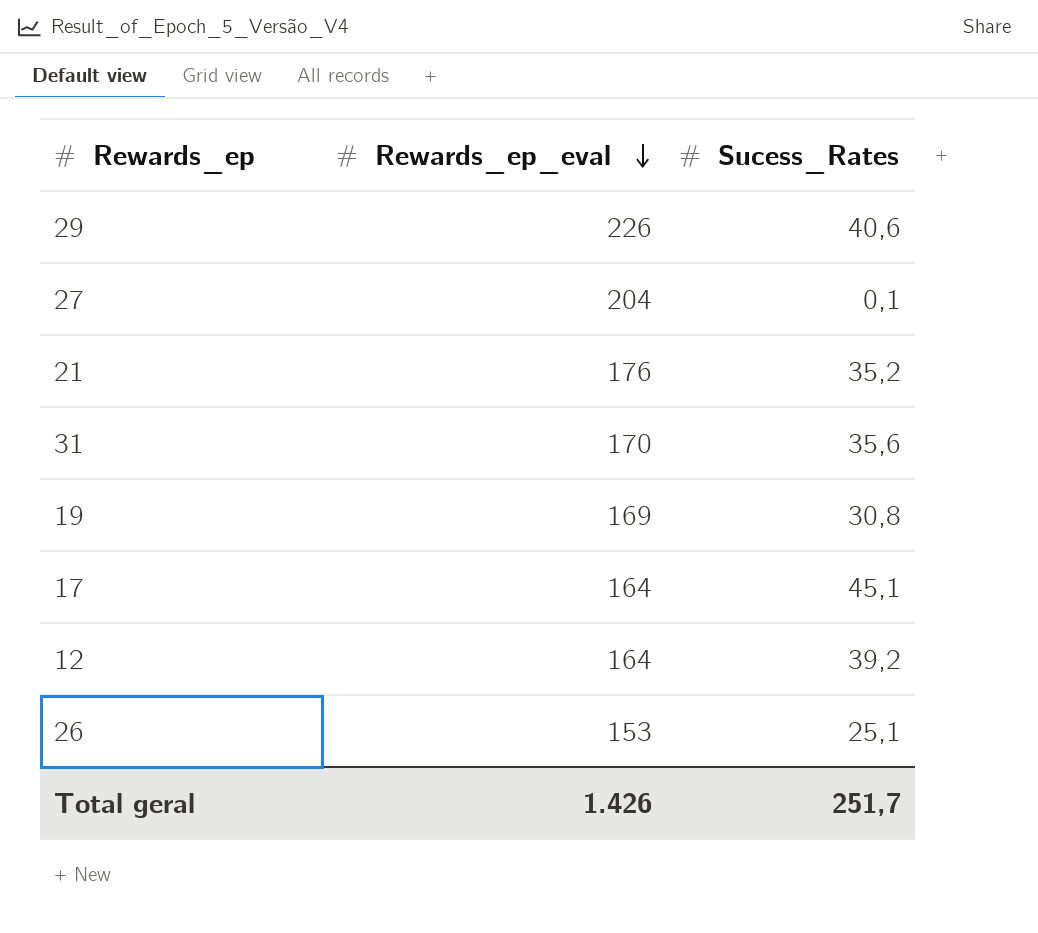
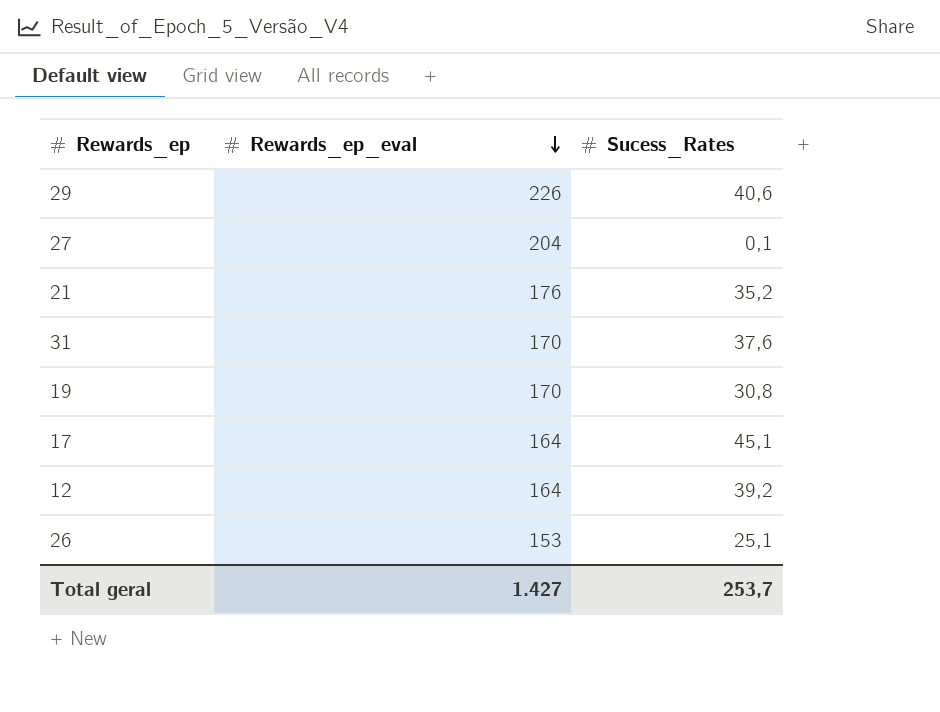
31 | Sucess_Rates: 35,6 -> 37,6
19 | Rewards_ep_eval: 169 -> 170
Total geral | Rewards_ep_eval: 1.426 -> 1.427
Total geral | Sucess_Rates: 251,7 -> 253,7

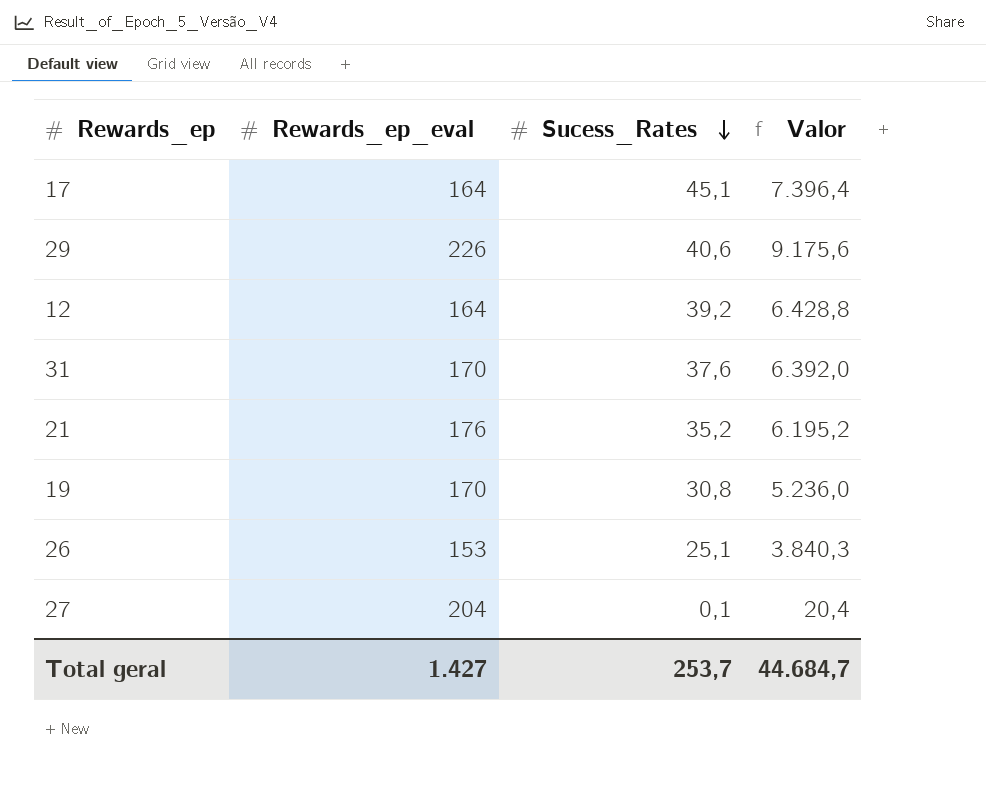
row order: Rewards_ep_eval descending -> Sucess_Rates descending
column Valor | formula: none -> [Rewards_ep_eval] * [Sucess_Rates]

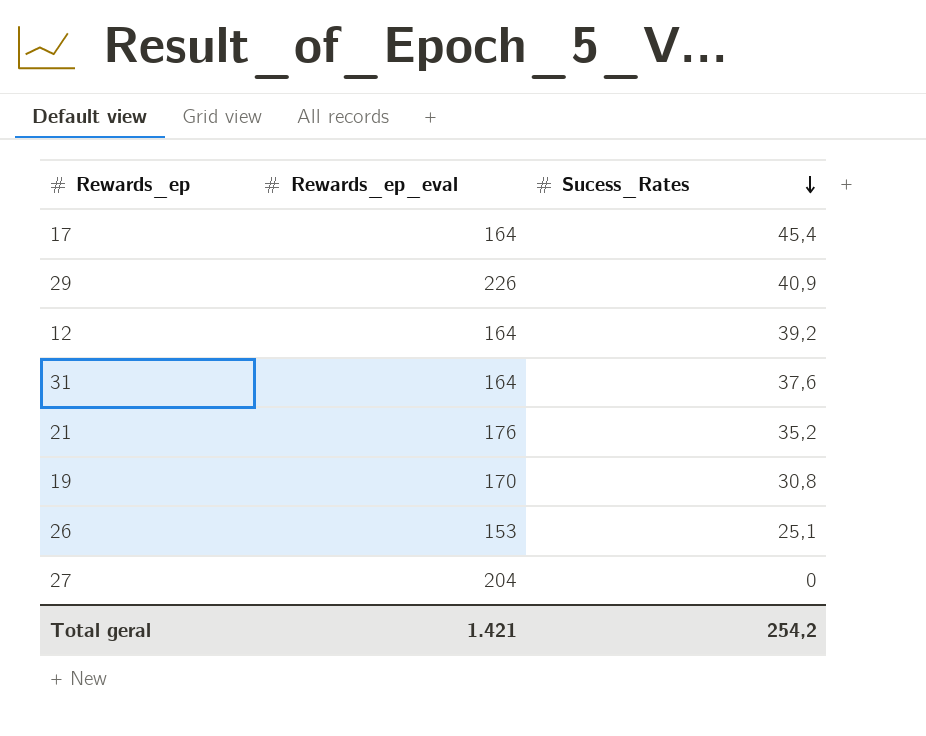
column Valor | formula: [Rewards_ep_eval] * [Sucess_Rates] -> none
17 | Sucess_Rates: 45,1 -> 45,4
29 | Sucess_Rates: 40,6 -> 40,9
31 | Rewards_ep_eval: 170 -> 164
27 | Sucess_Rates: 0,1 -> 0
Total geral | Rewards_ep_eval: 1.427 -> 1.421
Total geral | Sucess_Rates: 253,7 -> 254,2

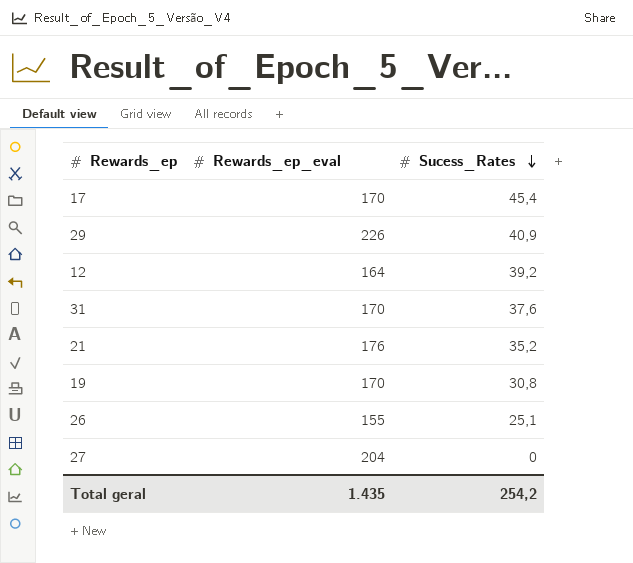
17 | Rewards_ep_eval: 164 -> 170
31 | Rewards_ep_eval: 164 -> 170
26 | Rewards_ep_eval: 153 -> 155
Total geral | Rewards_ep_eval: 1.421 -> 1.435

